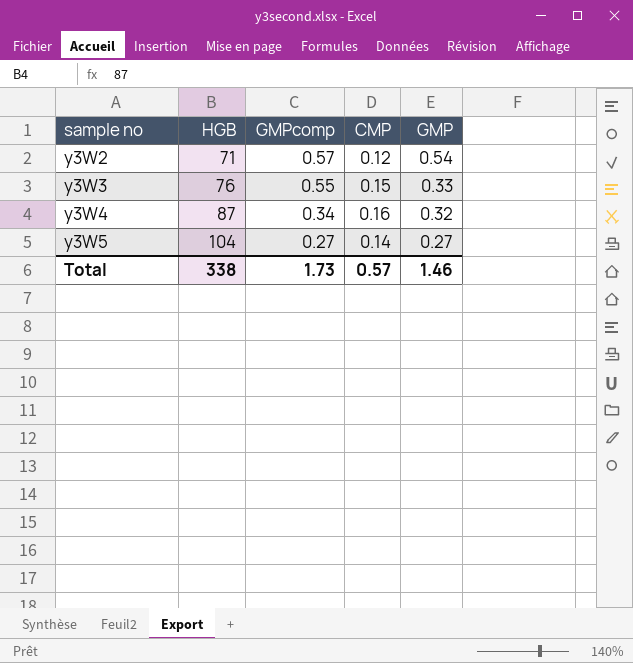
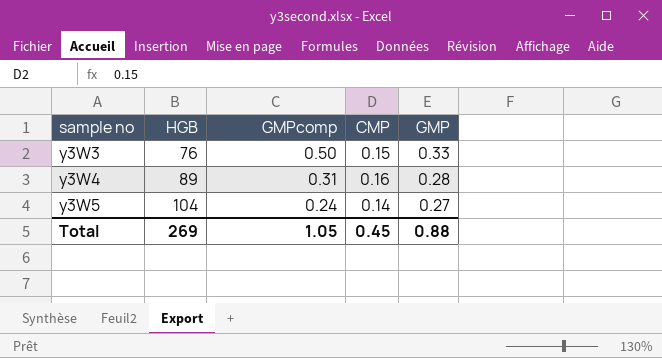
row y3W2: 71 | 0.57 | 0.12 | 0.54 -> none
y3W3 | GMPcomp: 0.55 -> 0.50
y3W4 | HGB: 87 -> 89
y3W4 | GMPcomp: 0.34 -> 0.31
y3W4 | GMP: 0.32 -> 0.28
y3W5 | GMPcomp: 0.27 -> 0.24
Total | HGB: 338 -> 269
Total | GMPcomp: 1.73 -> 1.05
Total | CMP: 0.57 -> 0.45
Total | GMP: 1.46 -> 0.88

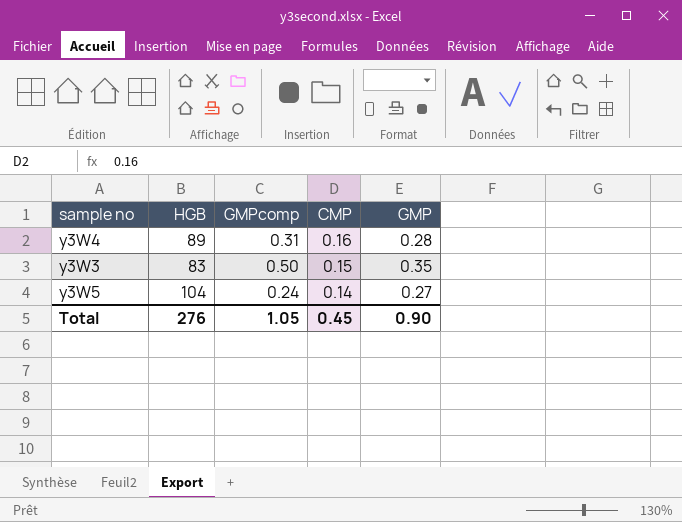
row order: sample no ascending -> CMP descending
y3W3 | HGB: 76 -> 83
y3W3 | GMP: 0.33 -> 0.35
Total | HGB: 269 -> 276
Total | GMP: 0.88 -> 0.90

